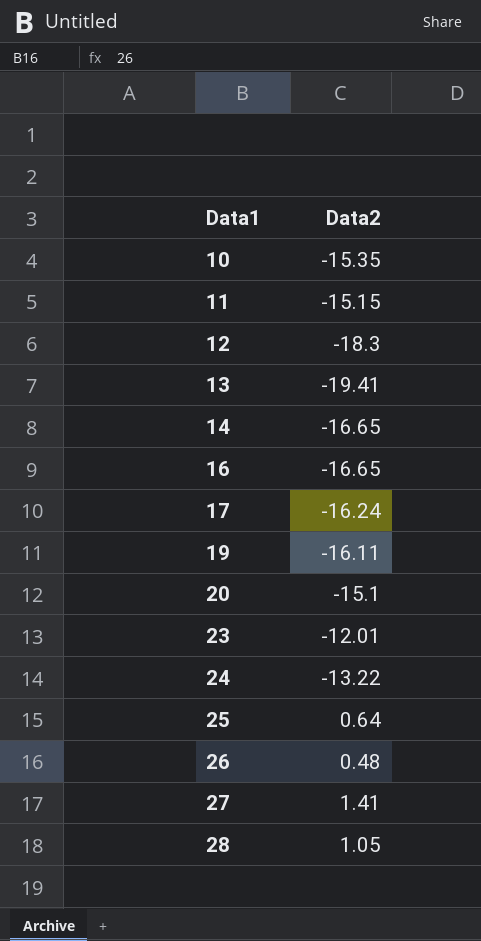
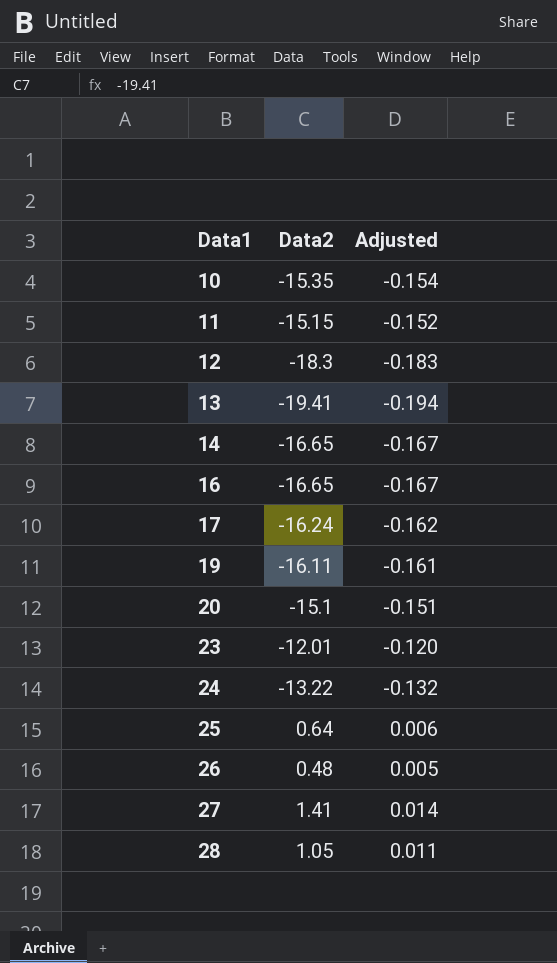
column Adjusted | formula: none -> [Data2] * 0.01

